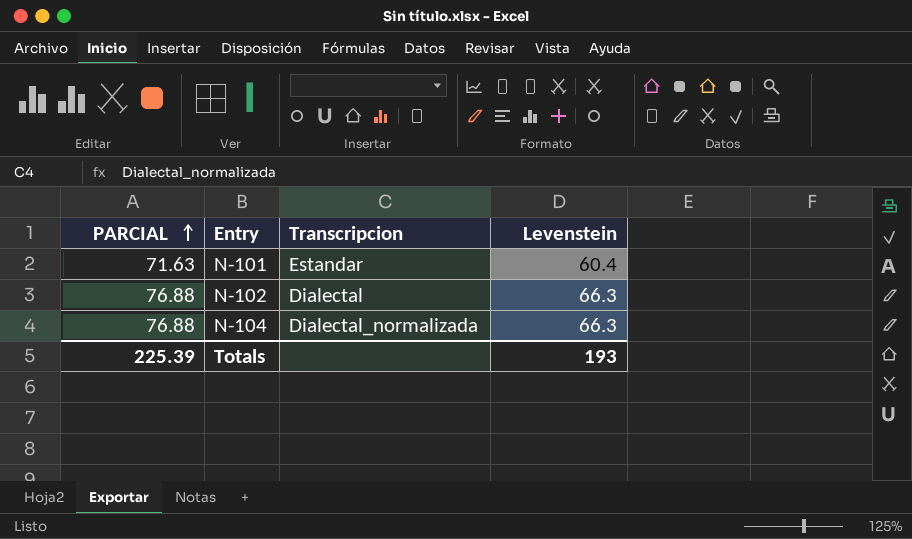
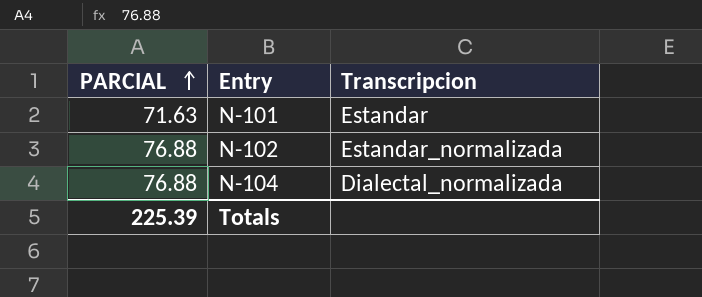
column Levenstein | position: 4 -> none
N-102 | Transcripcion: Dialectal -> Estandar_normalizada

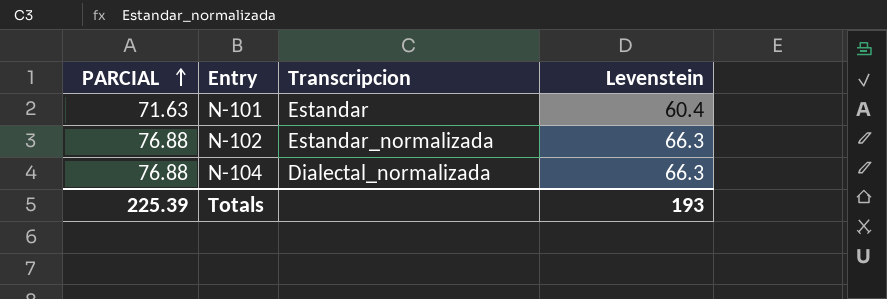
column Levenstein | position: none -> 4

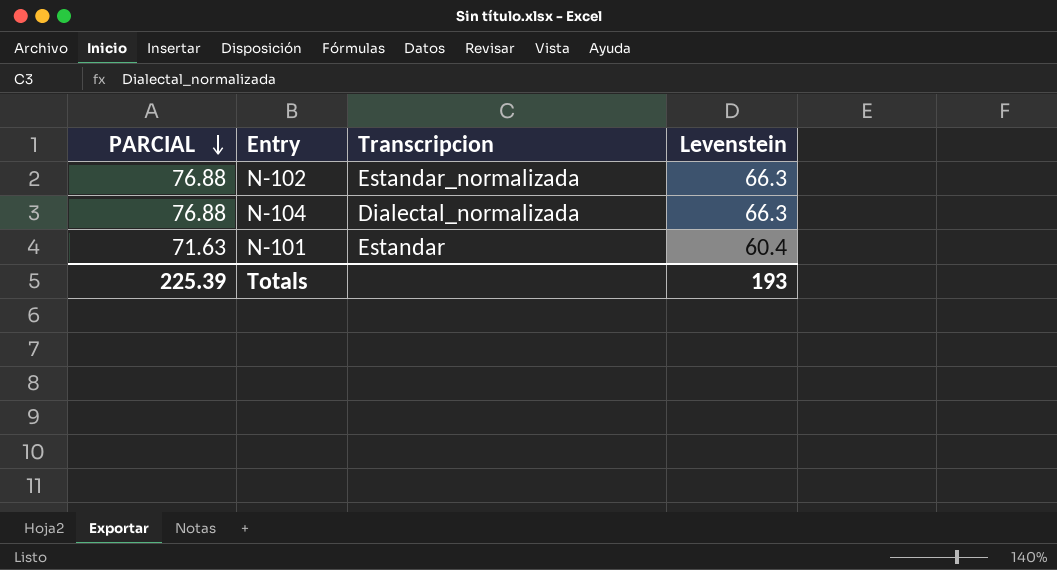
row order: PARCIAL ascending -> PARCIAL descending

